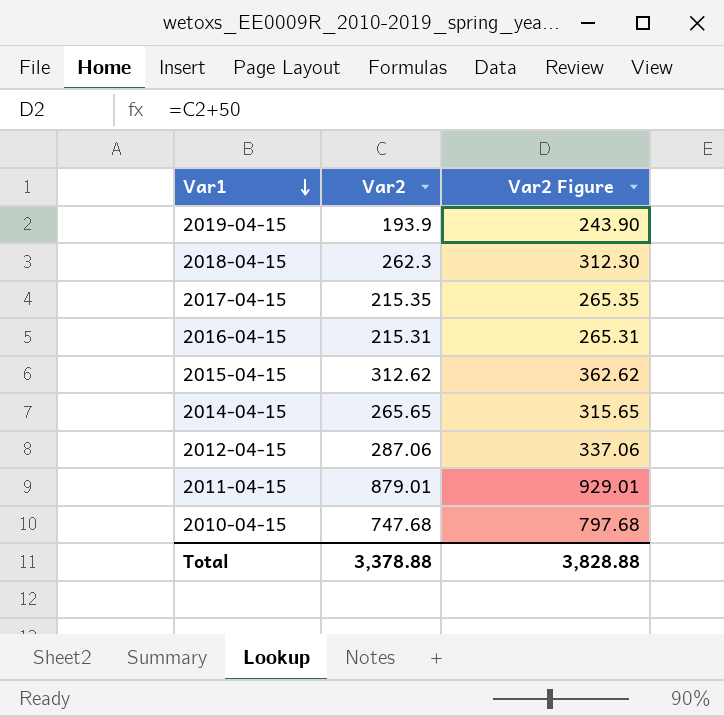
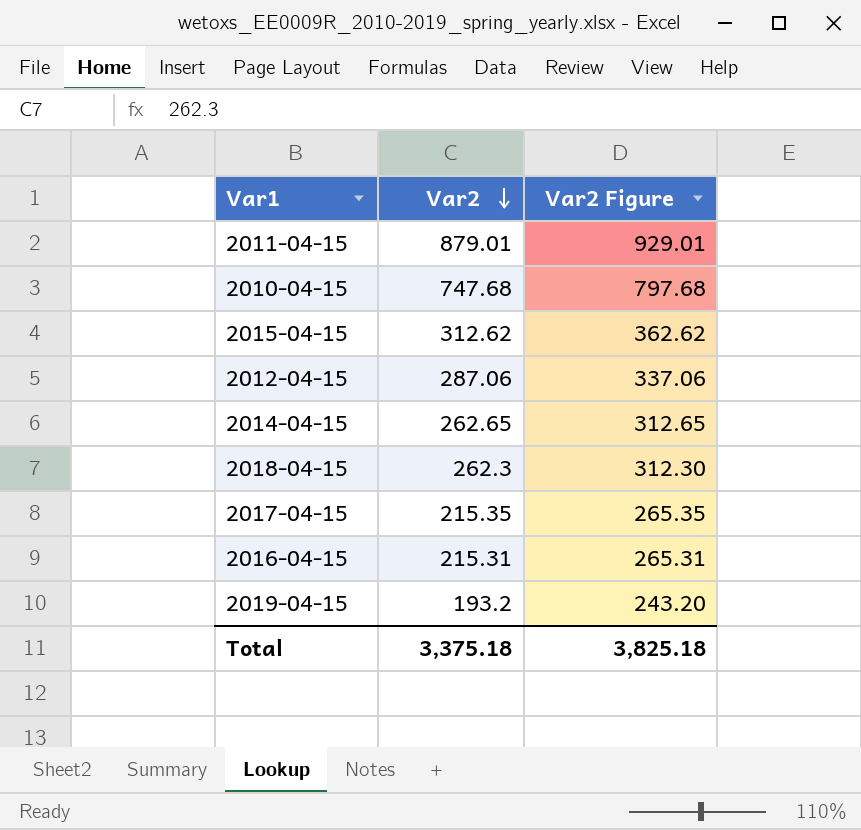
row order: Var1 descending -> Var2 descending
2014-04-15 | Var2: 265.65 -> 262.65
2014-04-15 | Var2 Figure: 315.65 -> 312.65
2019-04-15 | Var2: 193.9 -> 193.2
2019-04-15 | Var2 Figure: 243.90 -> 243.20
Total | Var2: 3,378.88 -> 3,375.18
Total | Var2 Figure: 3,828.88 -> 3,825.18

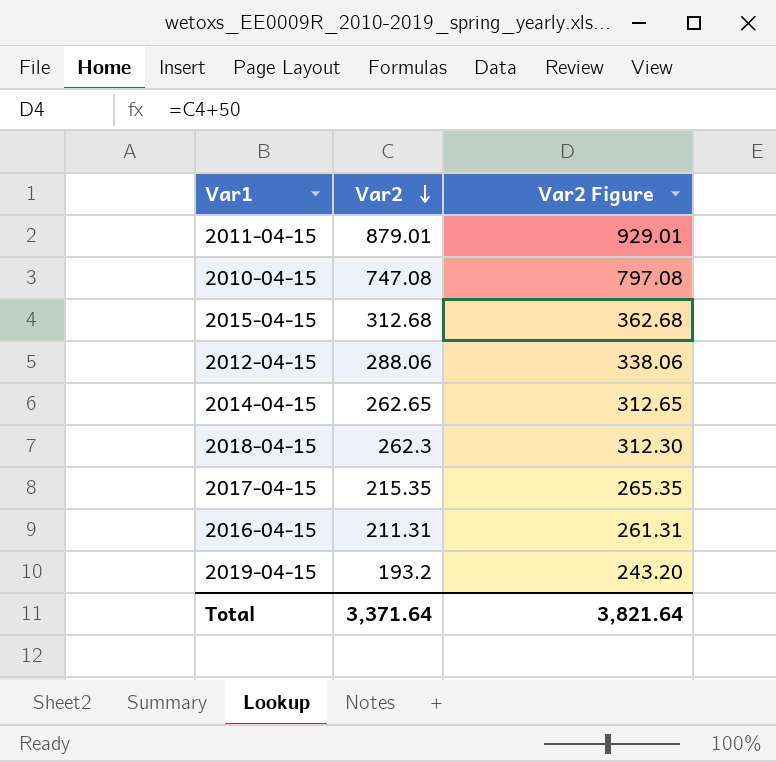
2010-04-15 | Var2: 747.68 -> 747.08
2010-04-15 | Var2 Figure: 797.68 -> 797.08
2015-04-15 | Var2: 312.62 -> 312.68
2015-04-15 | Var2 Figure: 362.62 -> 362.68
2012-04-15 | Var2: 287.06 -> 288.06
2012-04-15 | Var2 Figure: 337.06 -> 338.06
2016-04-15 | Var2: 215.31 -> 211.31
2016-04-15 | Var2 Figure: 265.31 -> 261.31
Total | Var2: 3,375.18 -> 3,371.64
Total | Var2 Figure: 3,825.18 -> 3,821.64

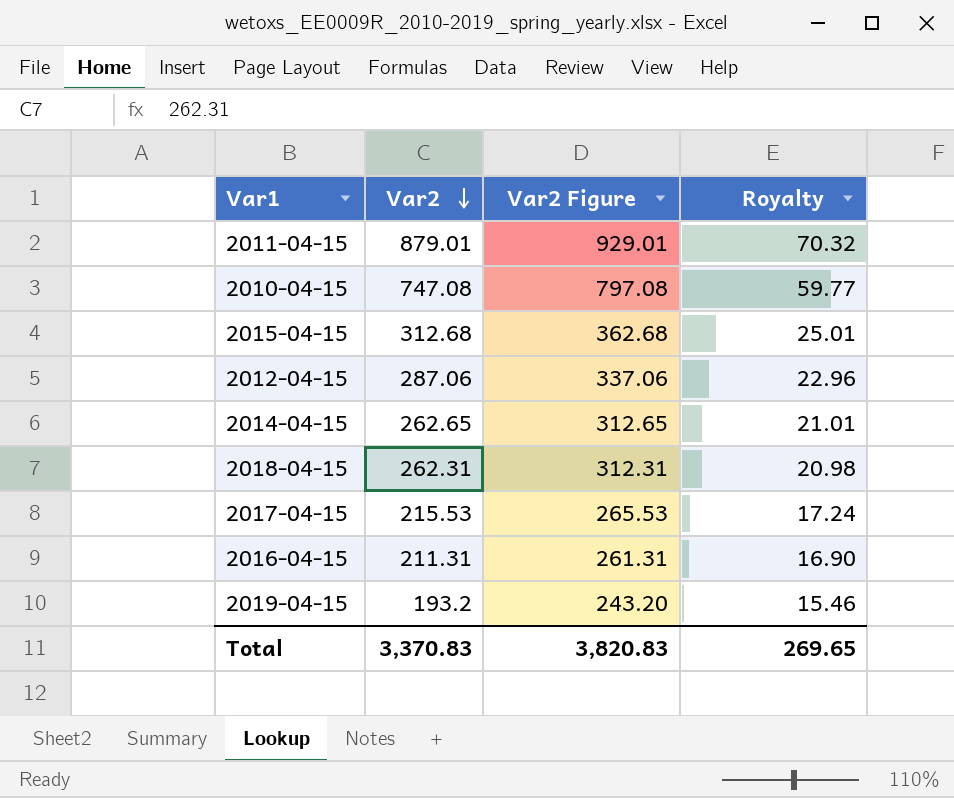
column Royalty | formula: none -> [Var2] * 0.08
2012-04-15 | Var2: 288.06 -> 287.06
2012-04-15 | Var2 Figure: 338.06 -> 337.06
2018-04-15 | Var2: 262.3 -> 262.31
2018-04-15 | Var2 Figure: 312.30 -> 312.31
2017-04-15 | Var2: 215.35 -> 215.53
2017-04-15 | Var2 Figure: 265.35 -> 265.53
Total | Var2: 3,371.64 -> 3,370.83
Total | Var2 Figure: 3,821.64 -> 3,820.83

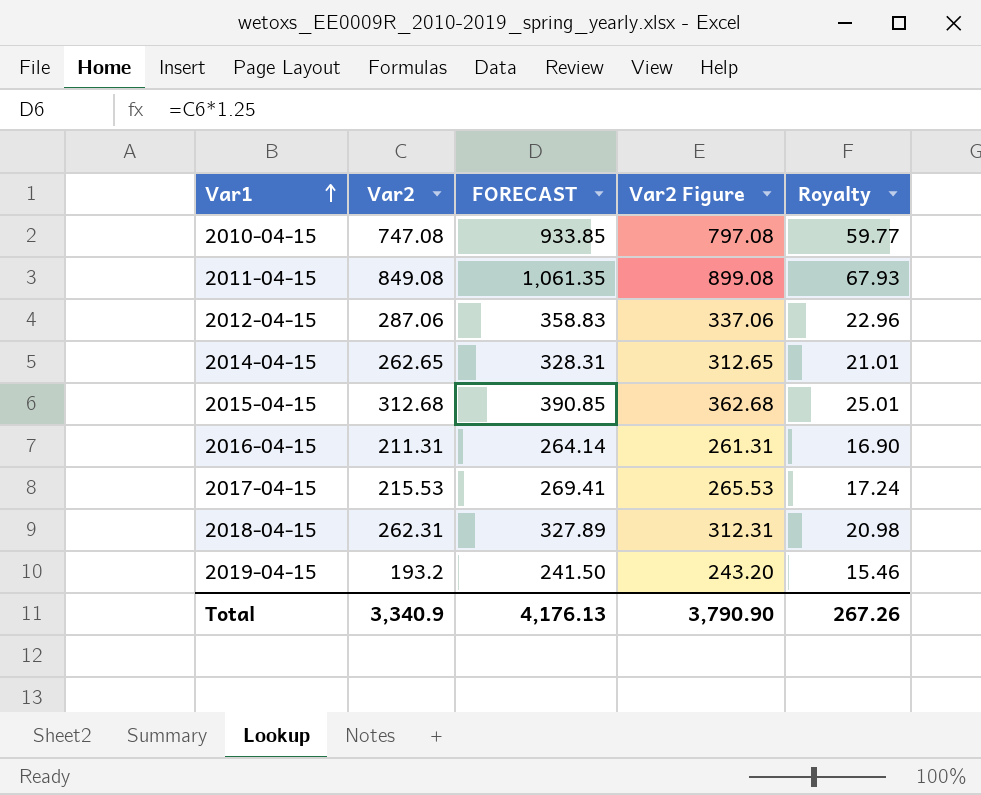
row order: Var2 descending -> Var1 ascending
column FORECAST | formula: none -> [Var2] * 1.25
2011-04-15 | Var2: 879.01 -> 849.08
2011-04-15 | Var2 Figure: 929.01 -> 899.08
2011-04-15 | Royalty: 70.32 -> 67.93
Total | Var2: 3,370.83 -> 3,340.9
Total | Var2 Figure: 3,820.83 -> 3,790.90
Total | Royalty: 269.65 -> 267.26

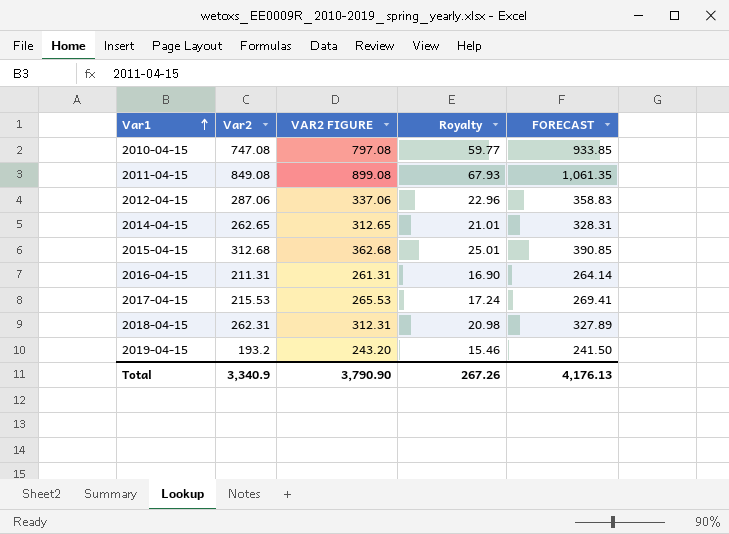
column name: Var2 Figure -> VAR2 FIGURE
column FORECAST | position: 3 -> 5

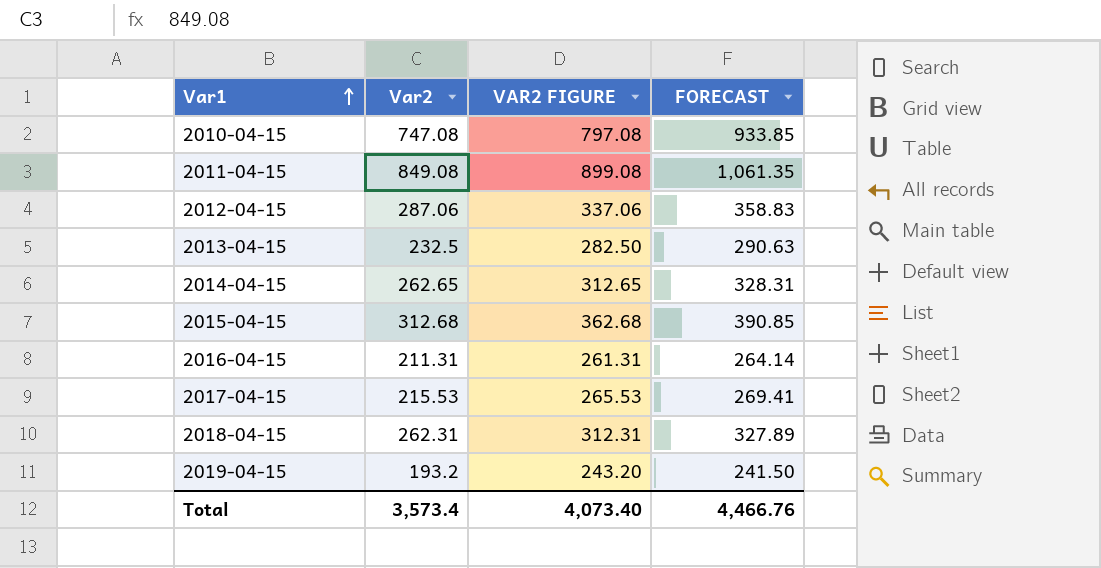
column Royalty | formula: [Var2] * 0.08 -> none
row 2013-04-15: none -> 232.5 | 282.50 | 290.63
Total | Var2: 3,340.9 -> 3,573.4
Total | VAR2 FIGURE: 3,790.90 -> 4,073.40
Total | FORECAST: 4,176.13 -> 4,466.76

